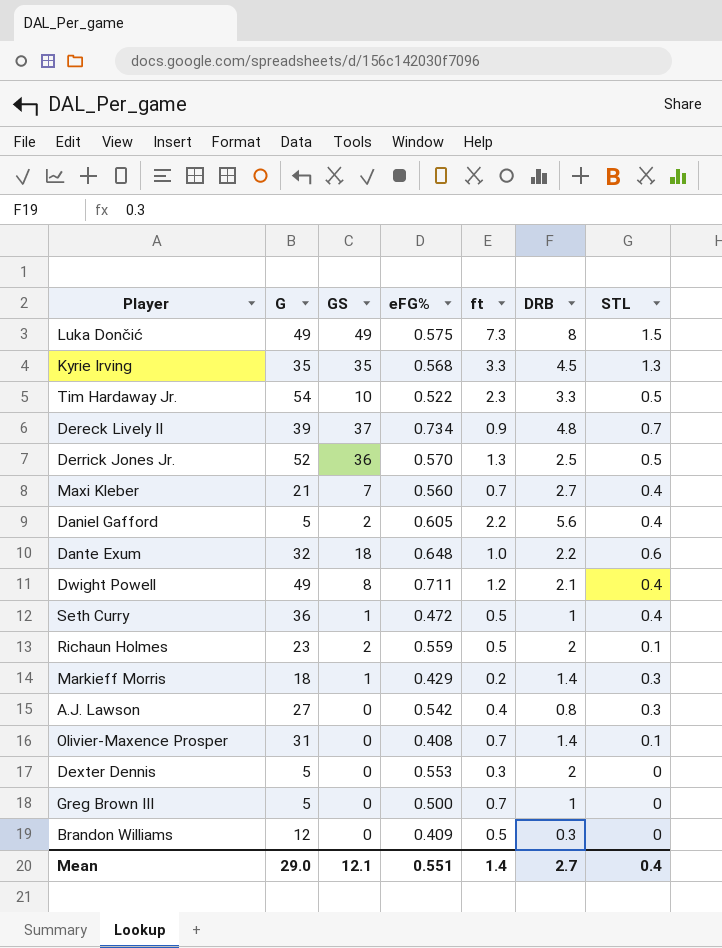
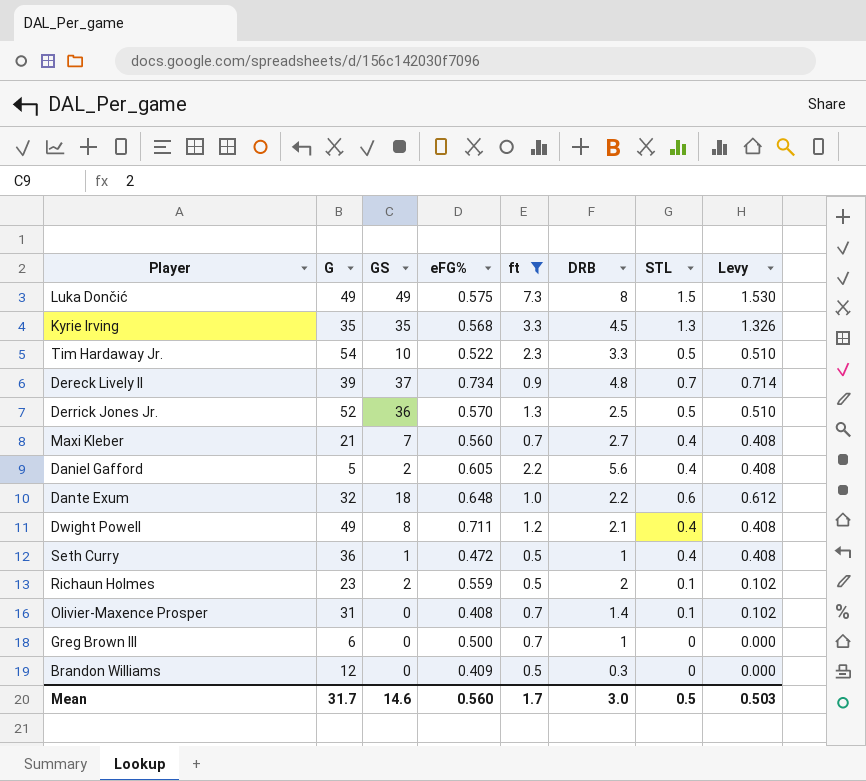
filter: none -> ft >= 0.5
column Levy | formula: none -> [STL] * 1.02
Greg Brown III | G: 5 -> 6
Mean | G: 29.0 -> 31.7
Mean | GS: 12.1 -> 14.6
Mean | eFG%: 0.551 -> 0.560
Mean | ft: 1.4 -> 1.7
Mean | DRB: 2.7 -> 3.0
Mean | STL: 0.4 -> 0.5

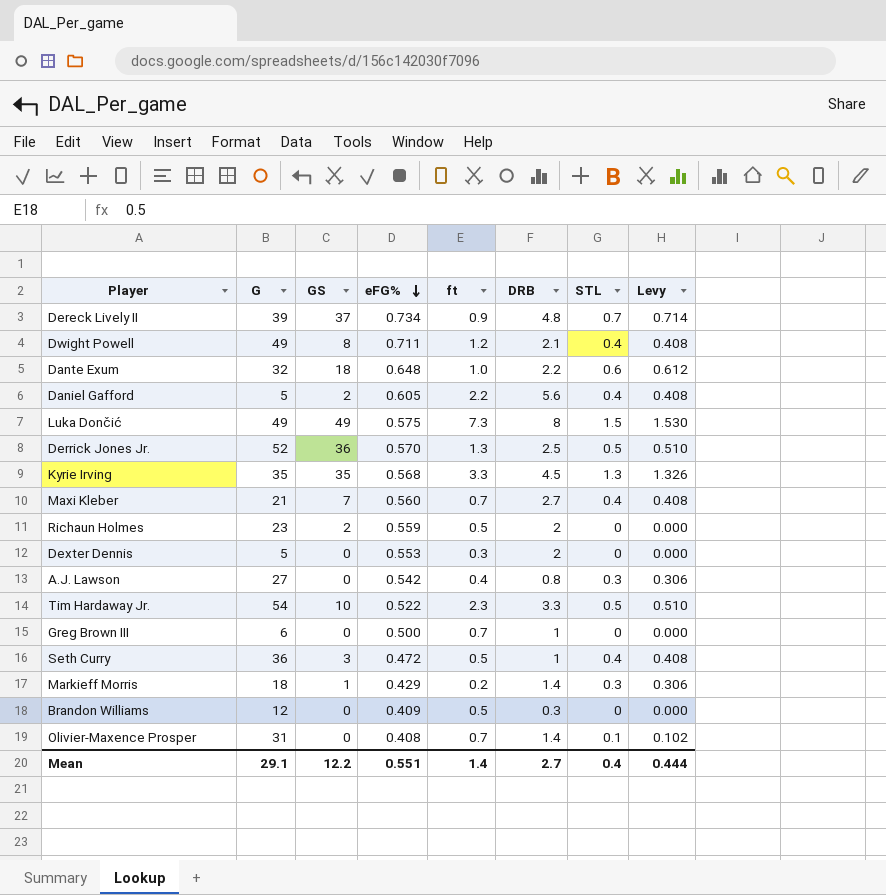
filter: ft >= 0.5 -> none
row order: none -> eFG% descending
Richaun Holmes | STL: 0.1 -> 0
Richaun Holmes | Levy: 0.102 -> 0.000
Seth Curry | GS: 1 -> 3
Mean | G: 31.7 -> 29.1
Mean | GS: 14.6 -> 12.2
Mean | eFG%: 0.560 -> 0.551
Mean | ft: 1.7 -> 1.4
Mean | DRB: 3.0 -> 2.7
Mean | STL: 0.5 -> 0.4
Mean | Levy: 0.503 -> 0.444

